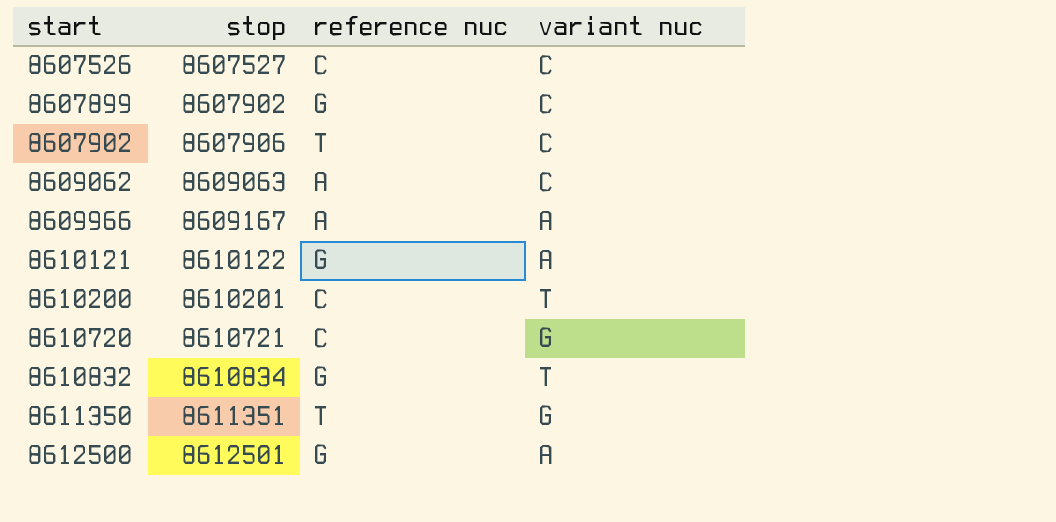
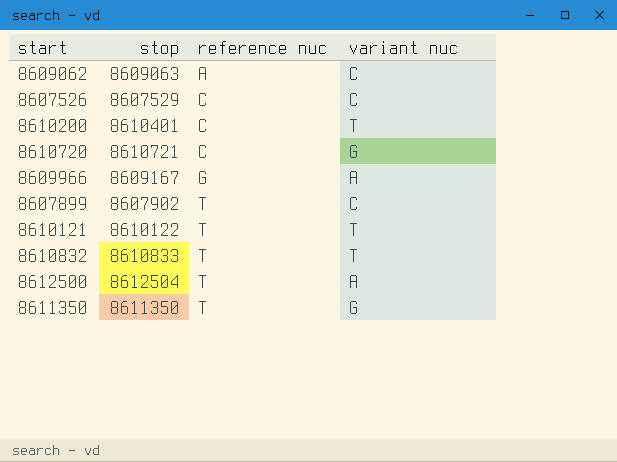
row order: start ascending -> reference nuc ascending
row 8607902: 8607906 | T | C -> none
8607526 | stop: 8607527 -> 8607529
8610200 | stop: 8610201 -> 8610401
8609966 | reference nuc: A -> G
8607899 | reference nuc: G -> T
8610121 | reference nuc: G -> T
8610121 | variant nuc: A -> T
8610832 | stop: 8610834 -> 8610833
8610832 | reference nuc: G -> T
8612500 | stop: 8612501 -> 8612504
8612500 | reference nuc: G -> T
8611350 | stop: 8611351 -> 8611350

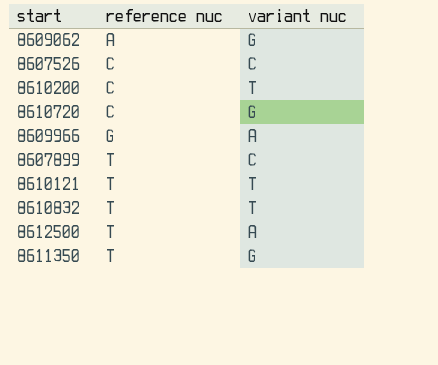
column stop | position: 2 -> none
8609062 | variant nuc: C -> G

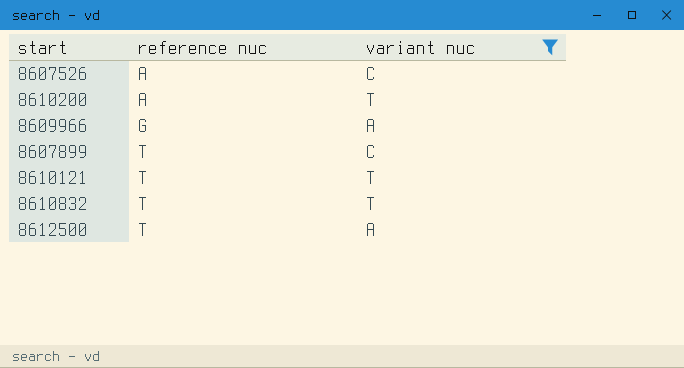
filter: none -> variant nuc != G
8607526 | reference nuc: C -> A
8610200 | reference nuc: C -> A

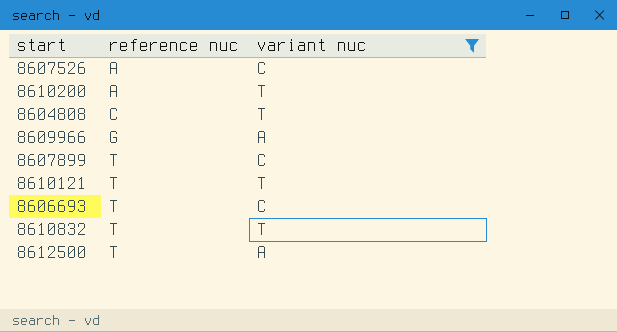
row 8604808: none -> C | T
row 8606693: none -> T | C

